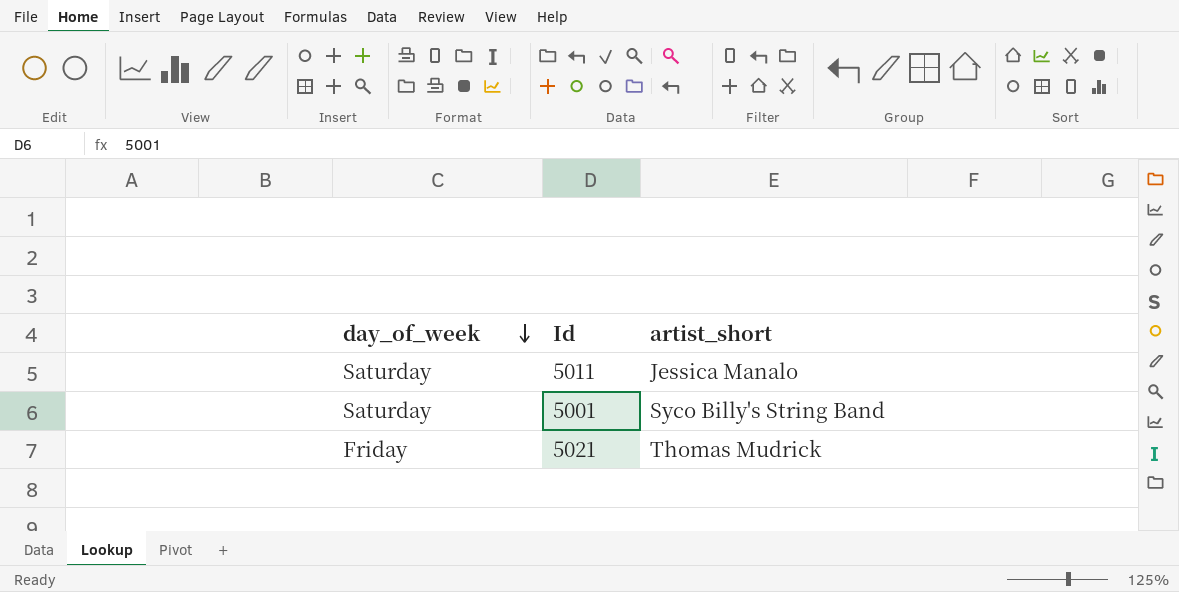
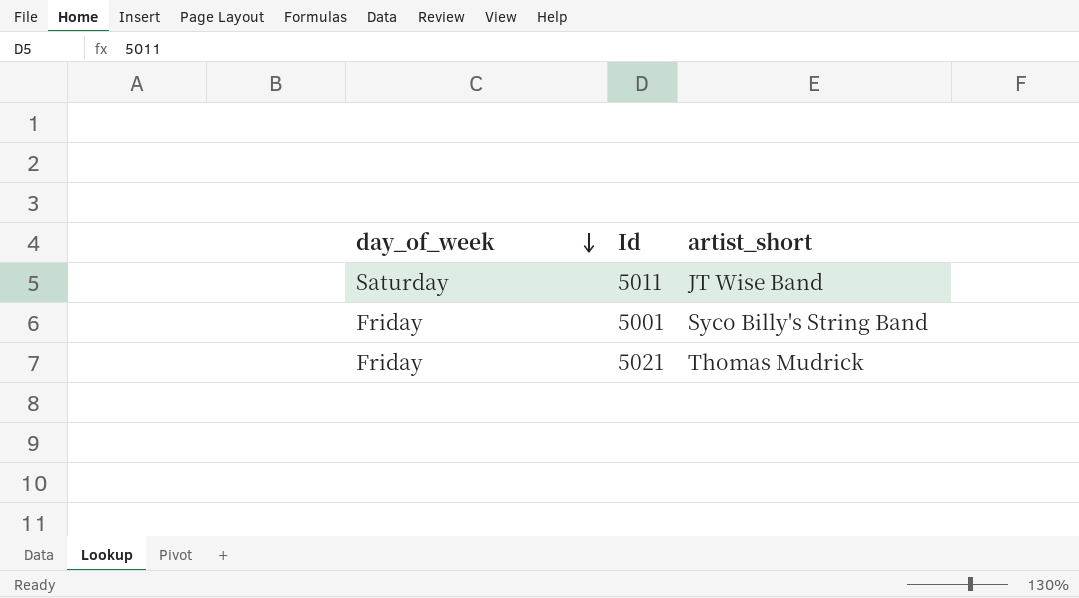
5011 | artist_short: Jessica Manalo -> JT Wise Band
5001 | day_of_week: Saturday -> Friday

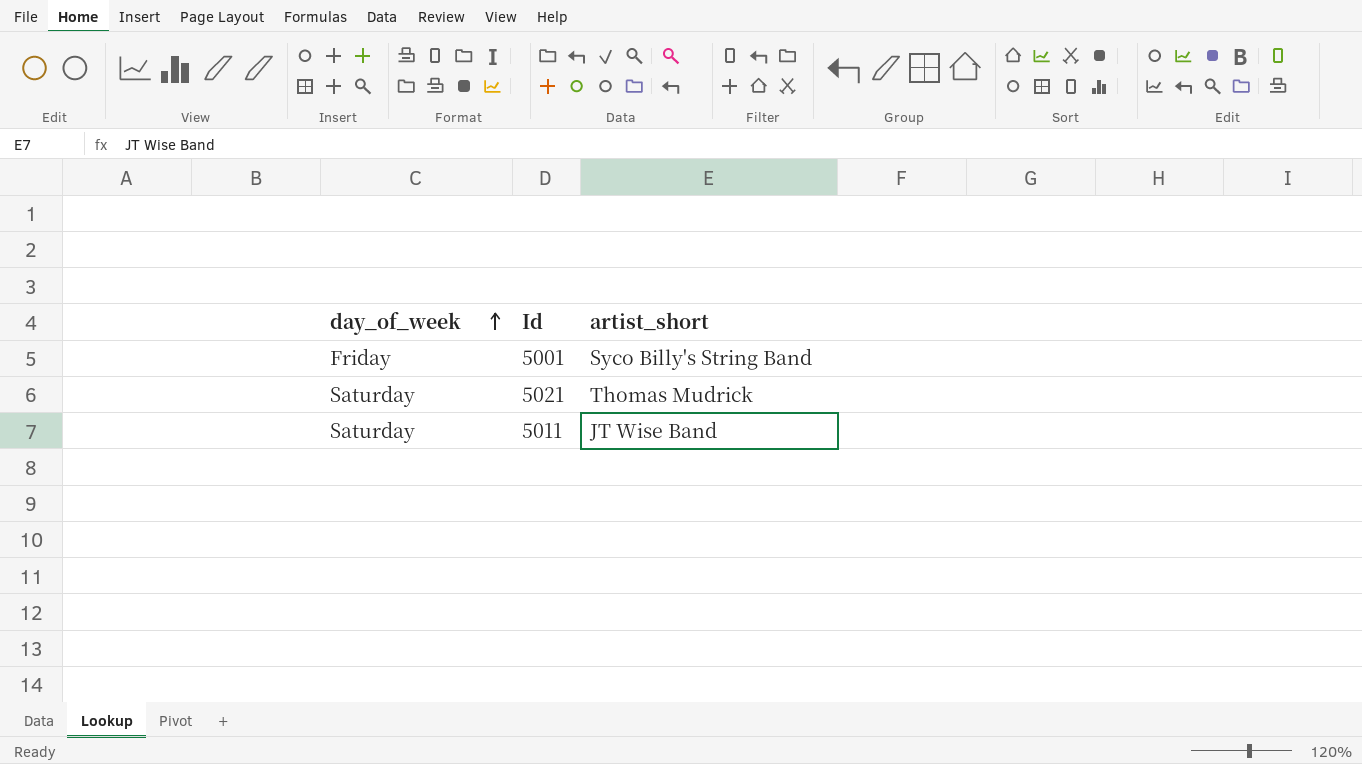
row order: day_of_week descending -> day_of_week ascending
5021 | day_of_week: Friday -> Saturday

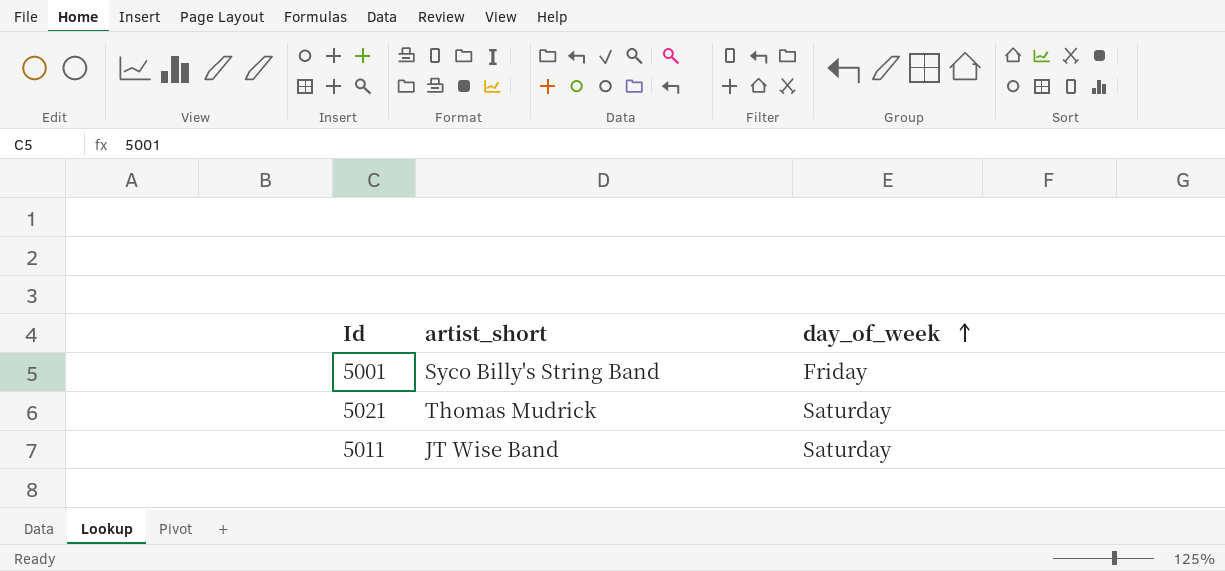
column day_of_week | position: 1 -> 3

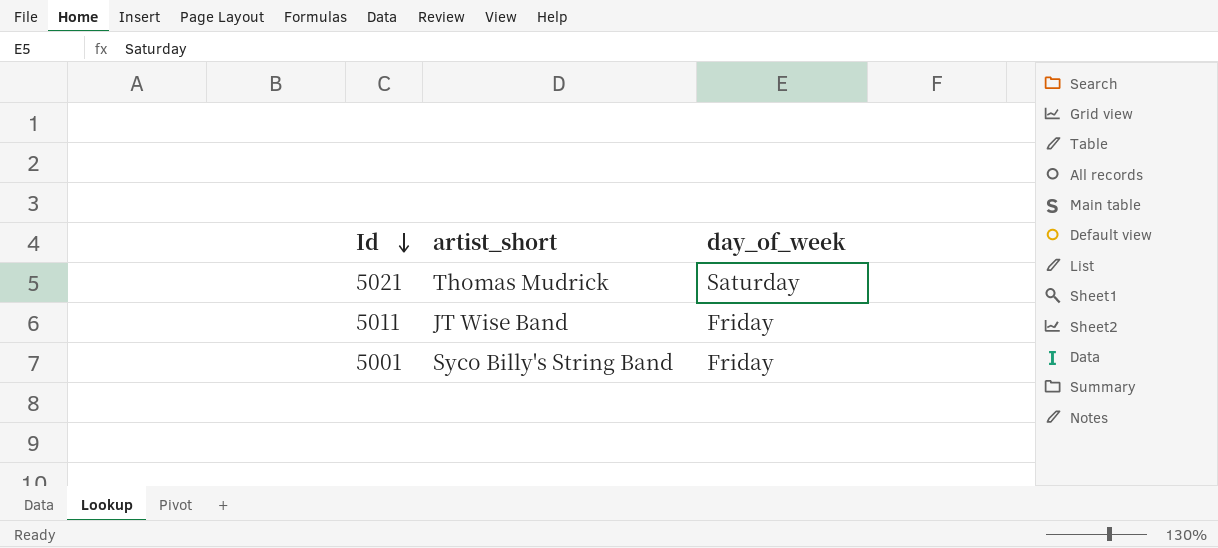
row order: day_of_week ascending -> Id descending
5011 | day_of_week: Saturday -> Friday

